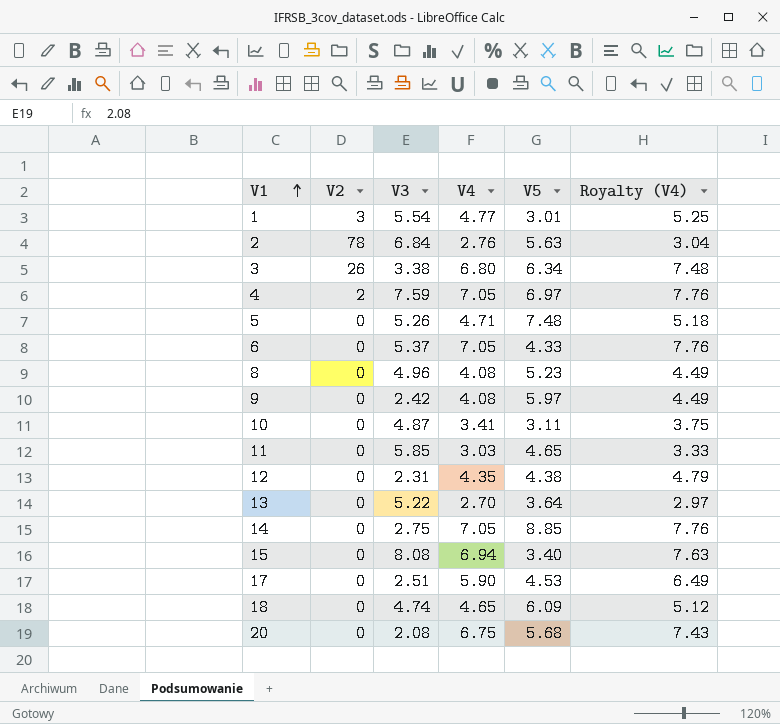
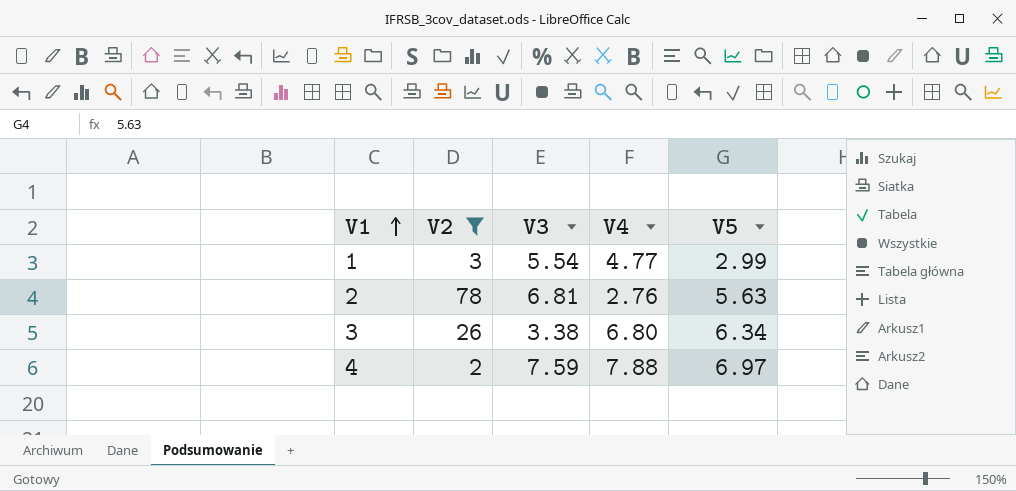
filter: none -> V2 != 0
column Royalty (V4) | formula: [V4] * 1.1 -> none
1 | V5: 3.01 -> 2.99
2 | V3: 6.84 -> 6.81
4 | V4: 7.05 -> 7.88

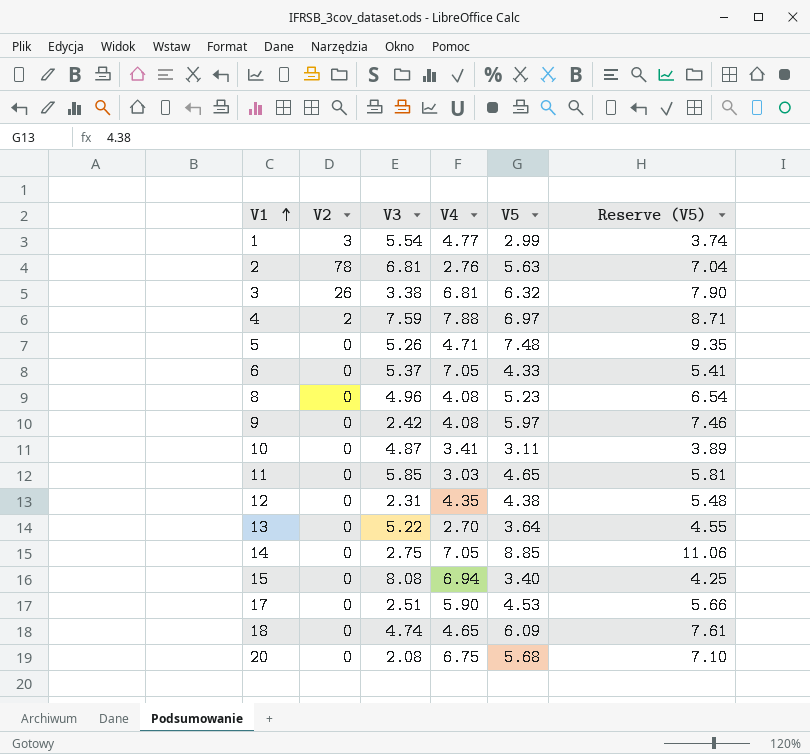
filter: V2 != 0 -> none
column Reserve (V5) | formula: none -> [V5] * 1.25
3 | V4: 6.80 -> 6.81
3 | V5: 6.34 -> 6.32

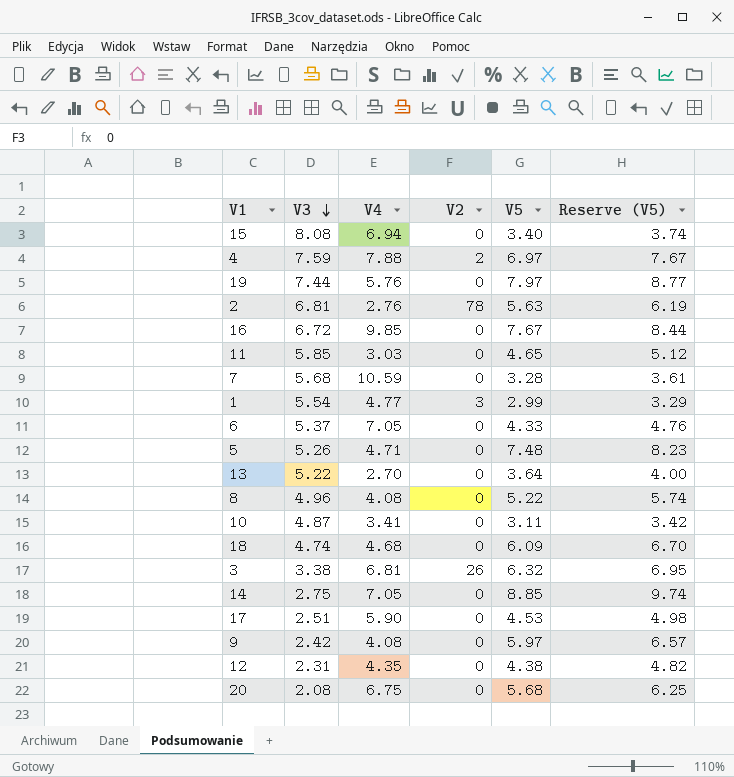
row order: V1 ascending -> V3 descending
column V2 | position: 2 -> 4
column Reserve (V5) | formula: [V5] * 1.25 -> [V5] * 1.1
row 19: none -> 7.44 | 5.76 | 0 | 7.97 | 8.77
row 16: none -> 6.72 | 9.85 | 0 | 7.67 | 8.44
row 7: none -> 5.68 | 10.59 | 0 | 3.28 | 3.61
8 | V5: 5.23 -> 5.22
18 | V4: 4.65 -> 4.68

